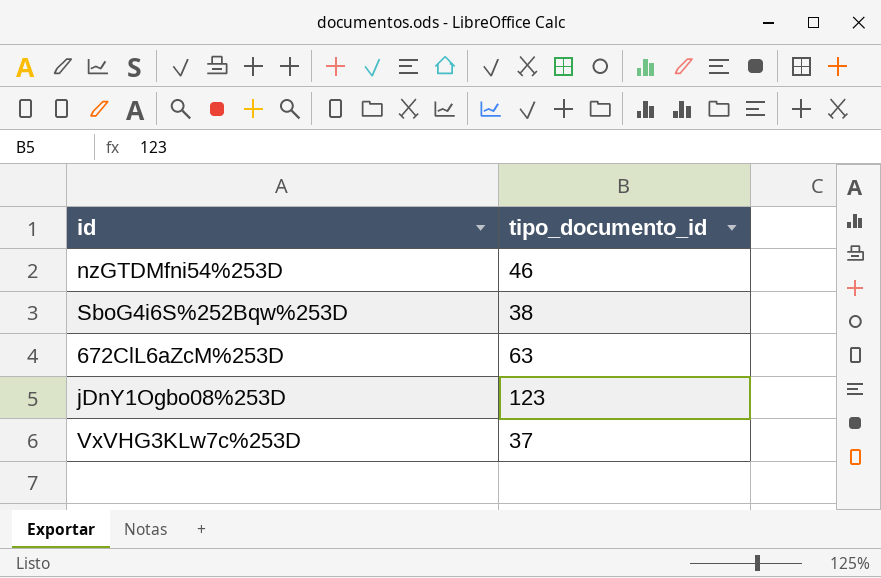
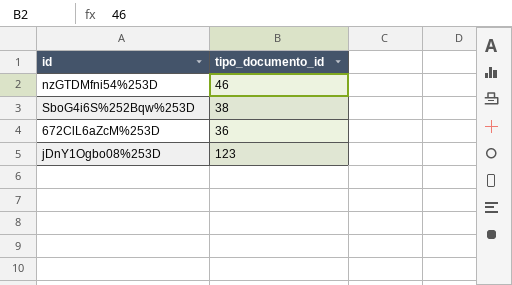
row VxVHG3KLw7c%253D: 37 -> none
672ClL6aZcM%253D | tipo_documento_id: 63 -> 36

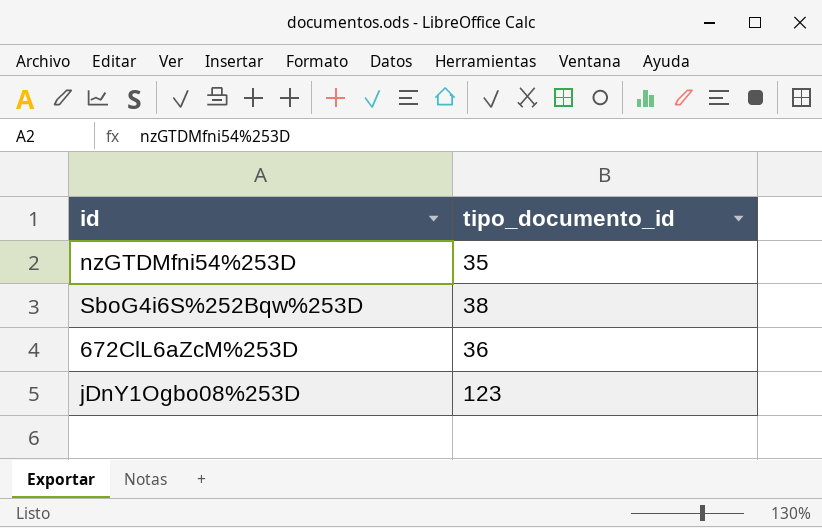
nzGTDMfni54%253D | tipo_documento_id: 46 -> 35

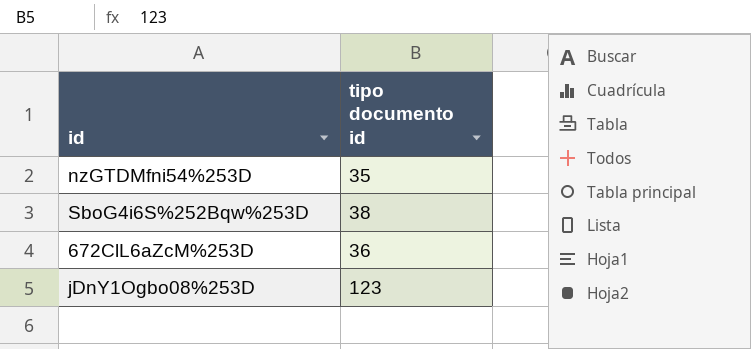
column name: tipo_documento_id -> tipo documento id

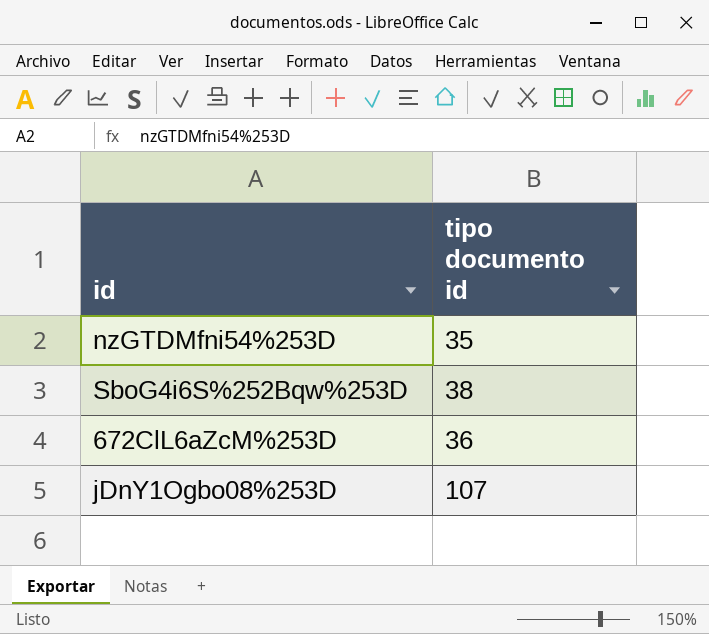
jDnY1Ogbo08%253D | tipo documento id: 123 -> 107

